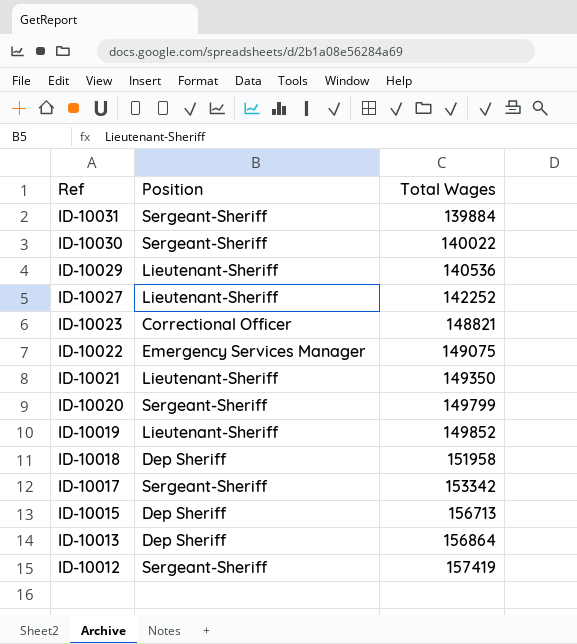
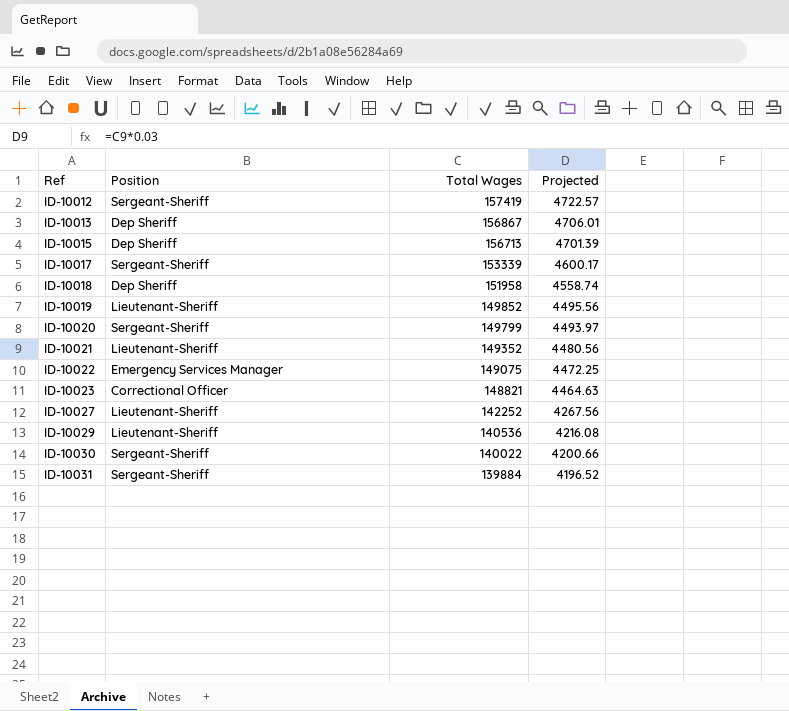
row order: Ref descending -> Ref ascending
column Projected | formula: none -> [Total Wages] * 0.03
ID-10013 | Total Wages: 156864 -> 156867
ID-10017 | Total Wages: 153342 -> 153339
ID-10021 | Total Wages: 149350 -> 149352

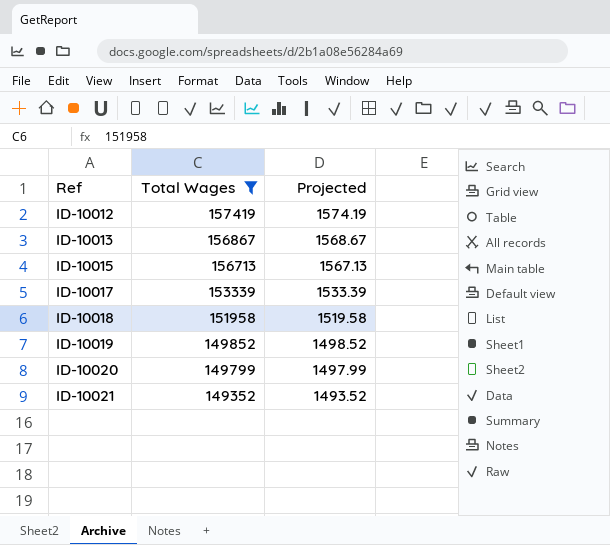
filter: none -> Total Wages >= 149352
column Position | position: 2 -> none
column Projected | formula: [Total Wages] * 0.03 -> [Total Wages] * 0.01

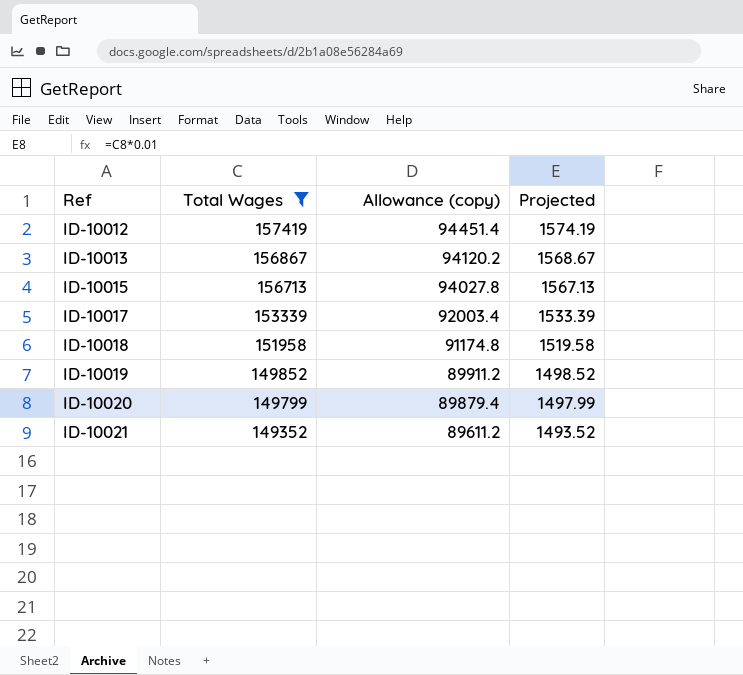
column Allowance (copy) | formula: none -> [Total Wages] * 0.6

